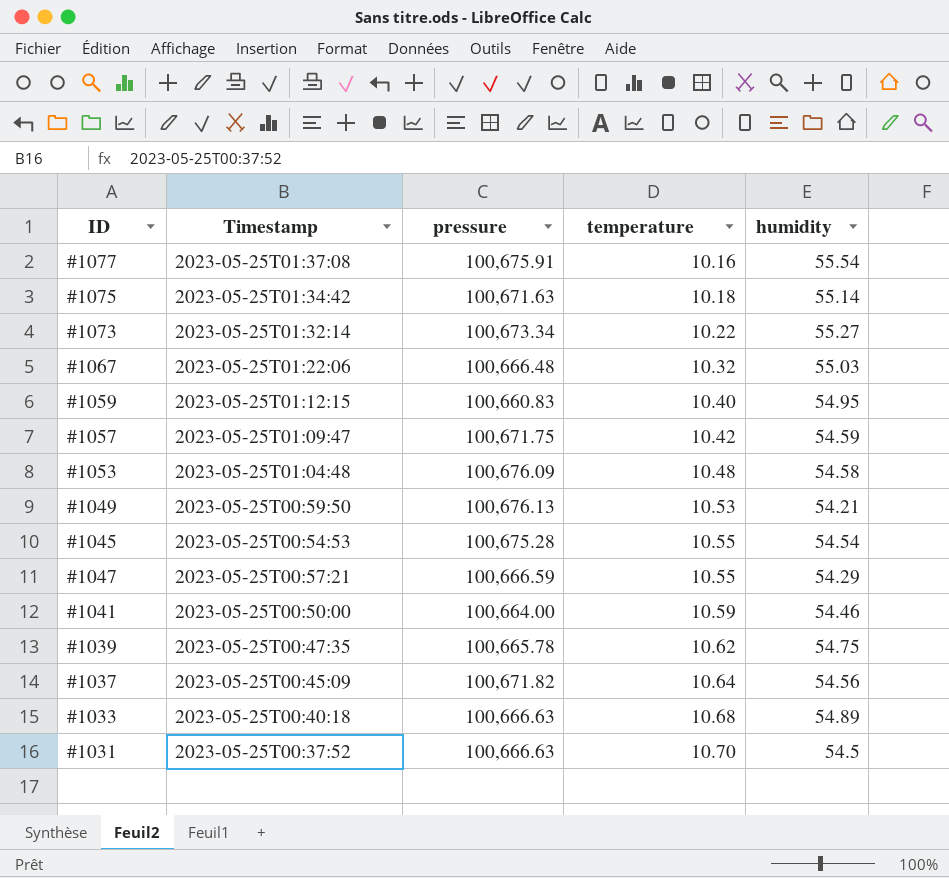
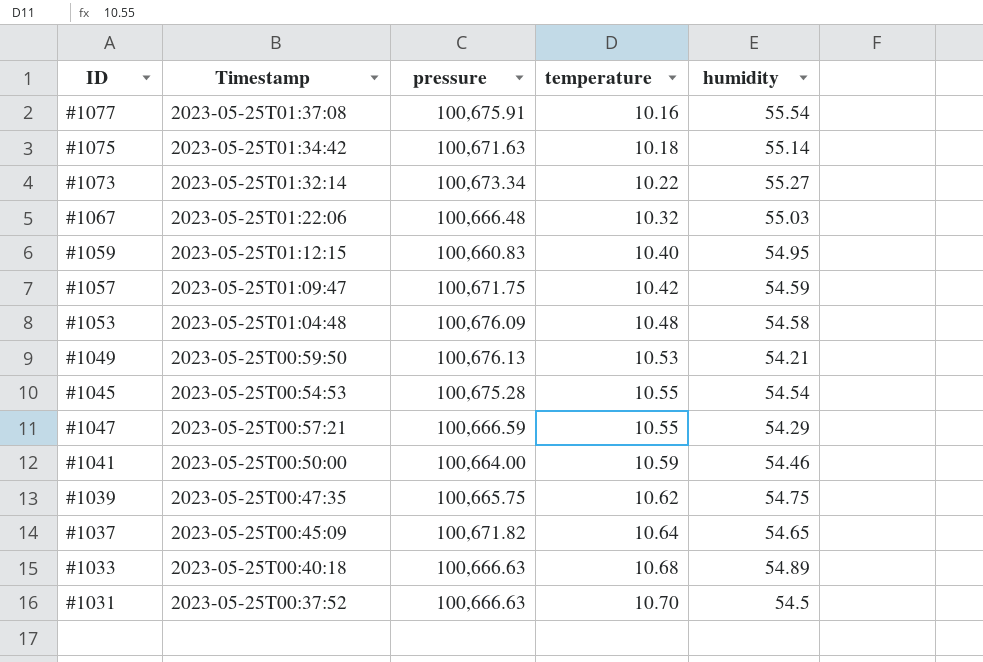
#1039 | pressure: 100,665.78 -> 100,665.75
#1037 | humidity: 54.56 -> 54.65

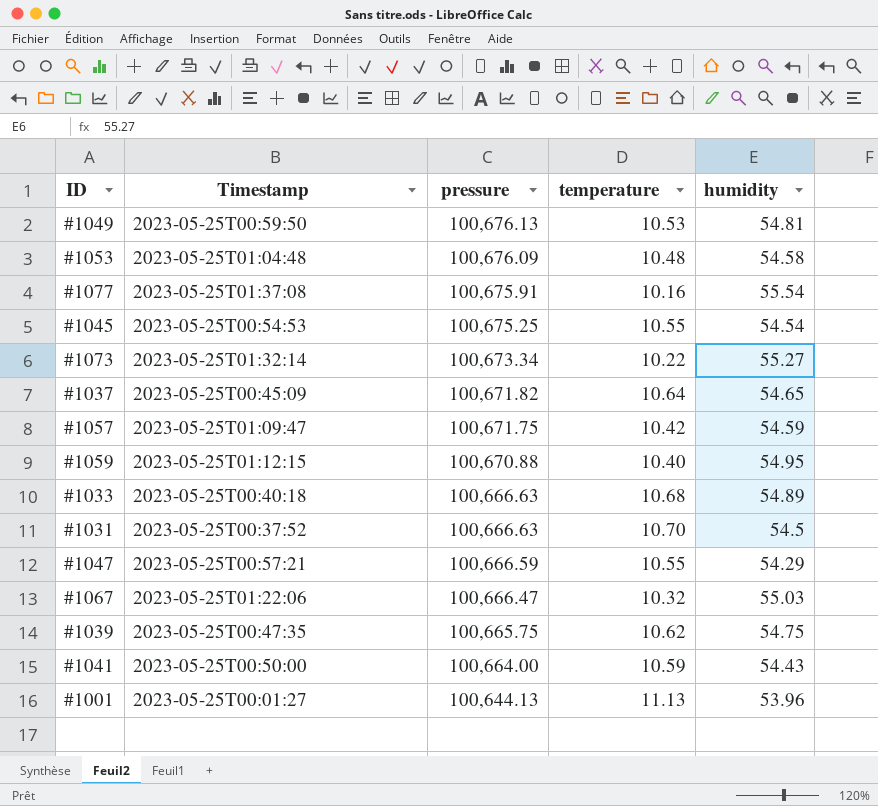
row order: temperature ascending -> pressure descending
row #1075: 2023-05-25T01:34:42 | 100,671.63 | 10.18 | 55.14 -> none
#1049 | humidity: 54.21 -> 54.81
#1045 | pressure: 100,675.28 -> 100,675.25
#1059 | pressure: 100,660.83 -> 100,670.88
#1067 | pressure: 100,666.48 -> 100,666.47
#1041 | humidity: 54.46 -> 54.43
row #1001: none -> 2023-05-25T00:01:27 | 100,644.13 | 11.13 | 53.96

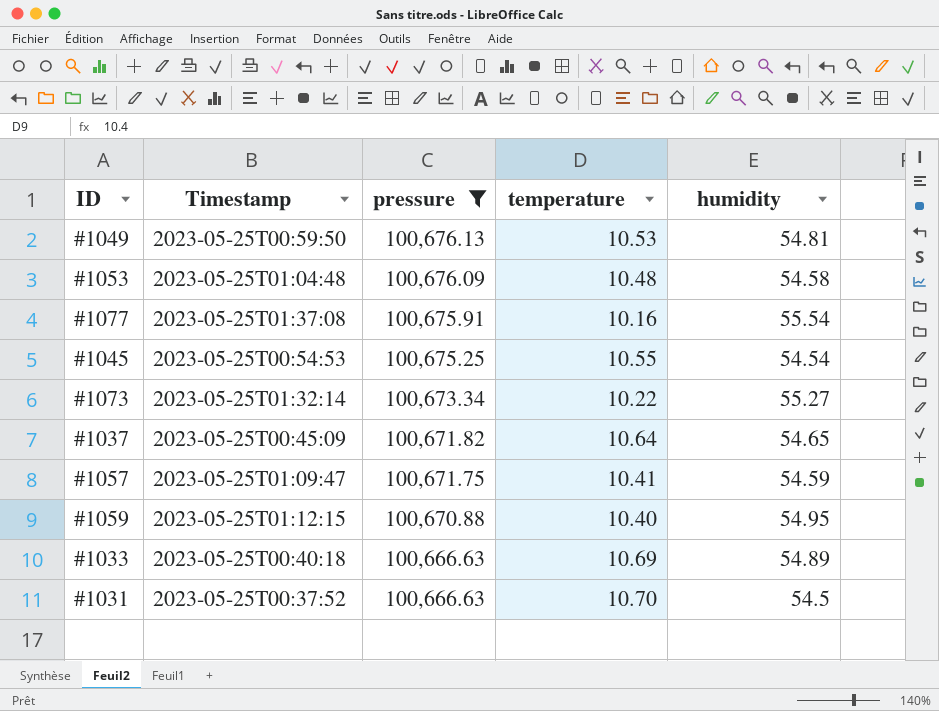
filter: none -> pressure >= 100,666.63
#1057 | temperature: 10.42 -> 10.41
#1033 | temperature: 10.68 -> 10.69

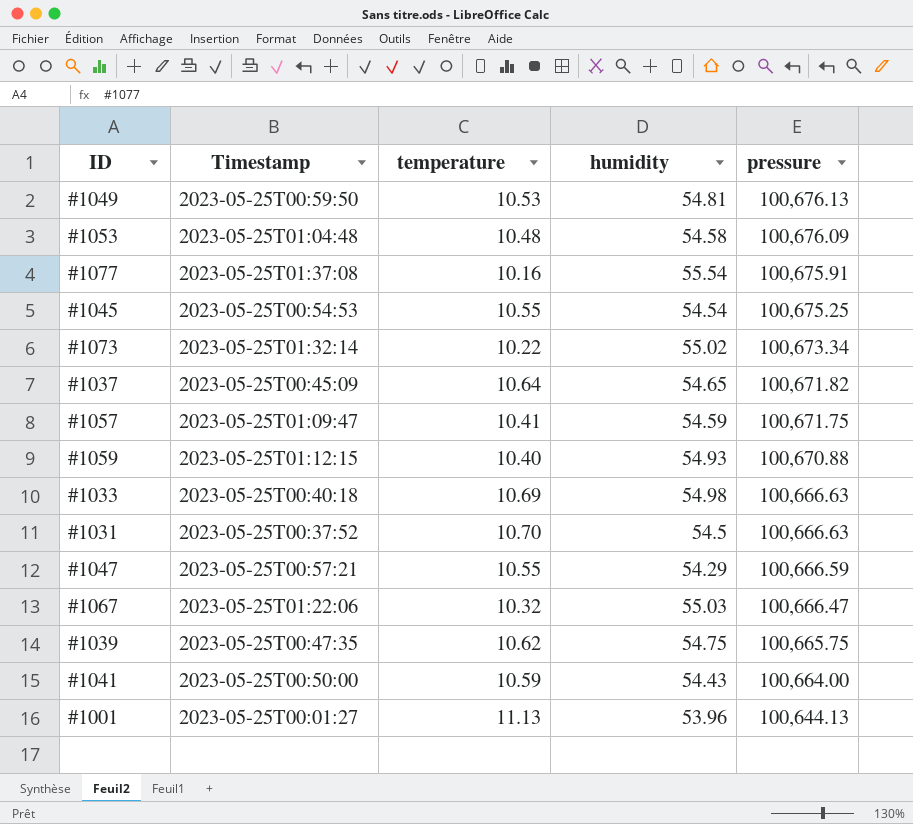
filter: pressure >= 100,666.63 -> none
column pressure | position: 3 -> 5
#1073 | humidity: 55.27 -> 55.02
#1059 | humidity: 54.95 -> 54.93
#1033 | humidity: 54.89 -> 54.98

